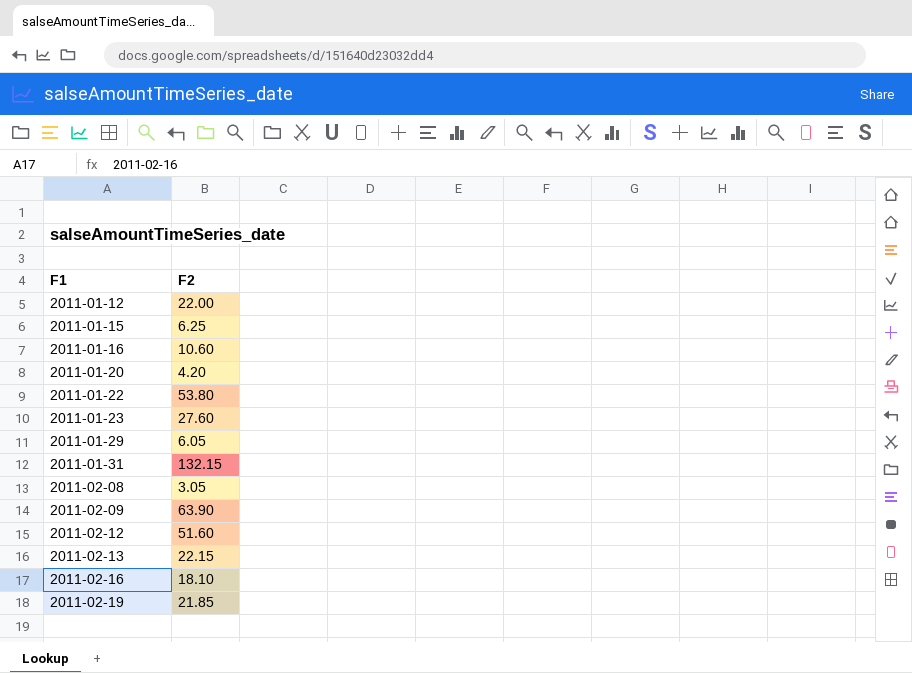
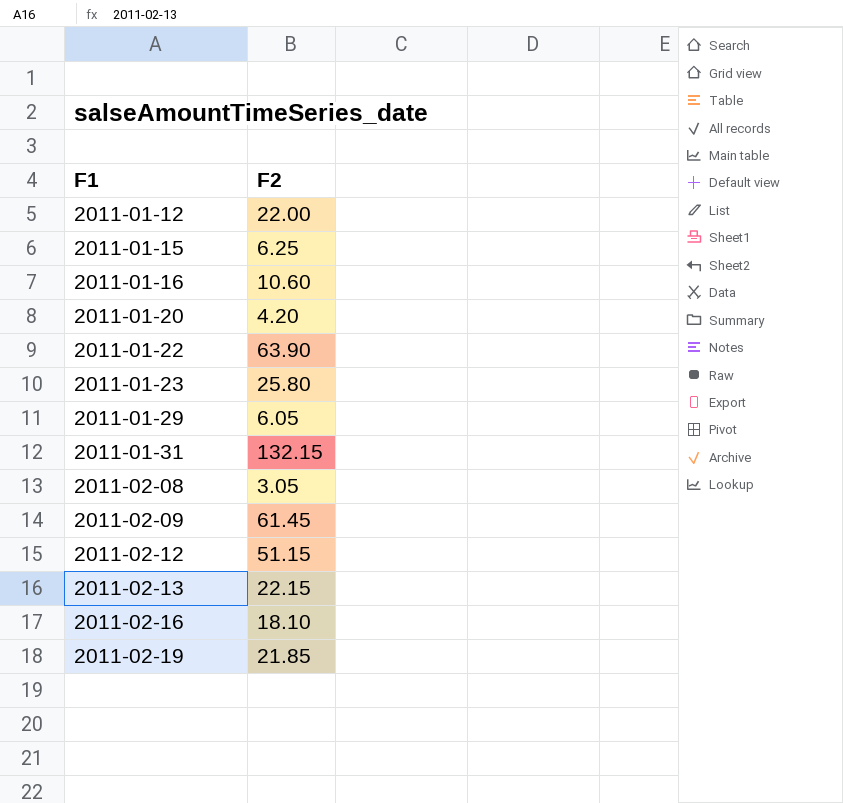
2011-01-22 | F2: 53.80 -> 63.90
2011-01-23 | F2: 27.60 -> 25.80
2011-02-09 | F2: 63.90 -> 61.45
2011-02-12 | F2: 51.60 -> 51.15

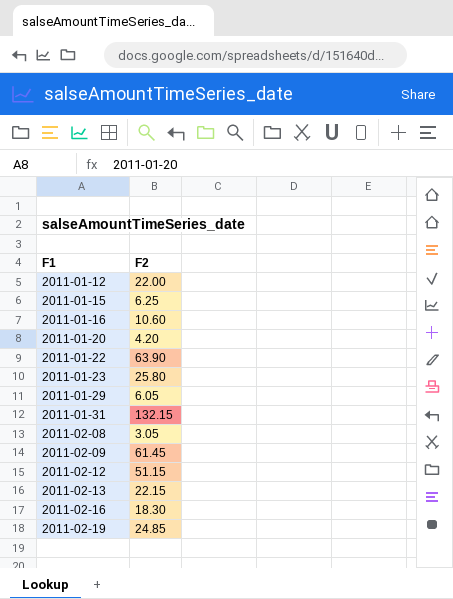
2011-02-16 | F2: 18.10 -> 18.30
2011-02-19 | F2: 21.85 -> 24.85

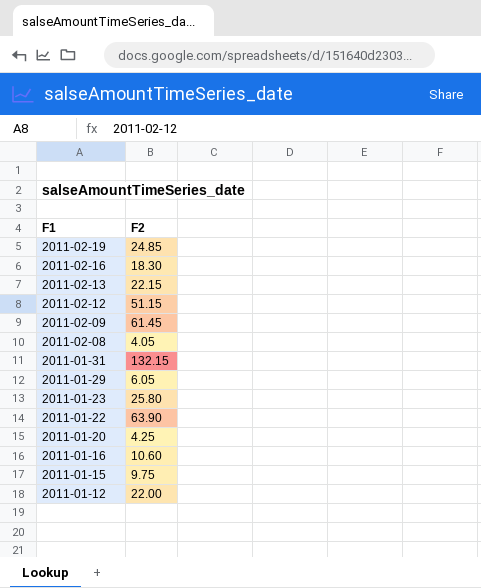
row order: F1 ascending -> F1 descending
2011-02-08 | F2: 3.05 -> 4.05
2011-01-20 | F2: 4.20 -> 4.25
2011-01-15 | F2: 6.25 -> 9.75

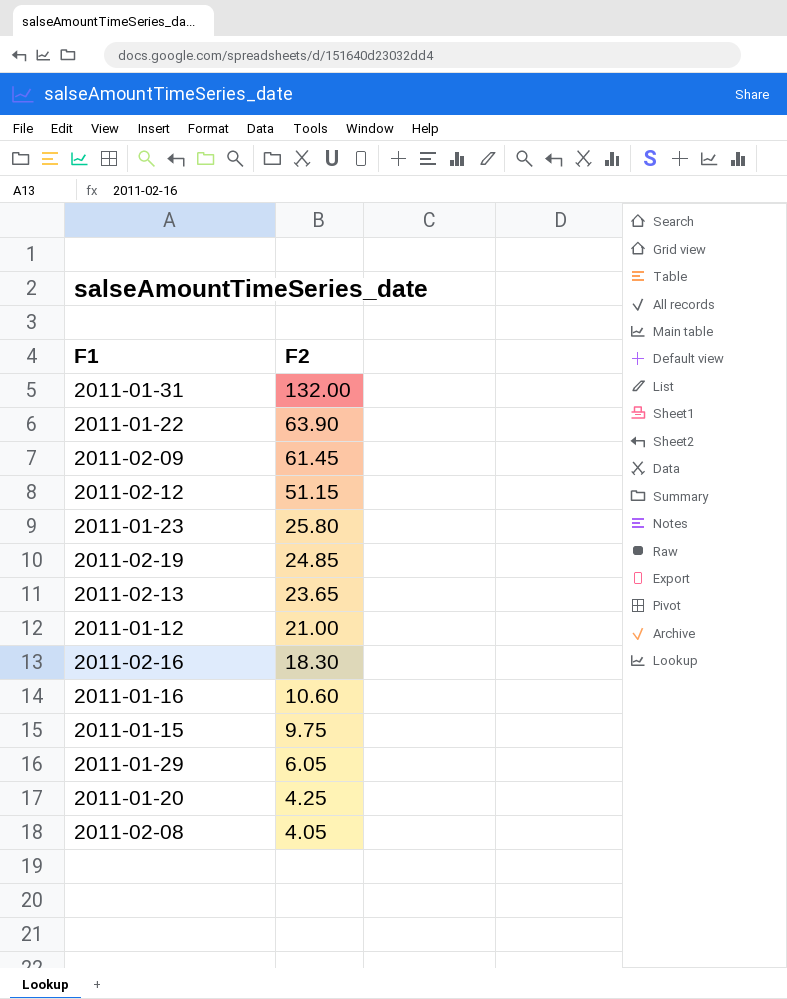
row order: F1 descending -> F2 descending
2011-01-31 | F2: 132.15 -> 132.00
2011-02-13 | F2: 22.15 -> 23.65
2011-01-12 | F2: 22.00 -> 21.00

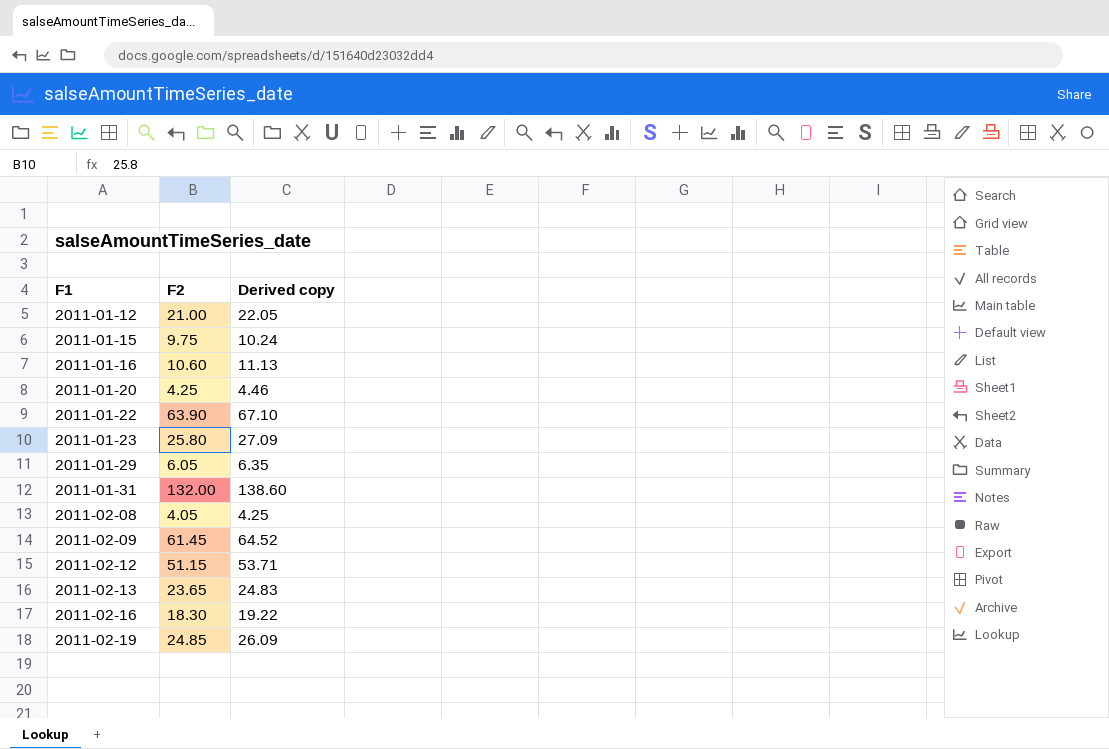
row order: F2 descending -> F1 ascending
column Derived copy | formula: none -> [F2] * 1.05

